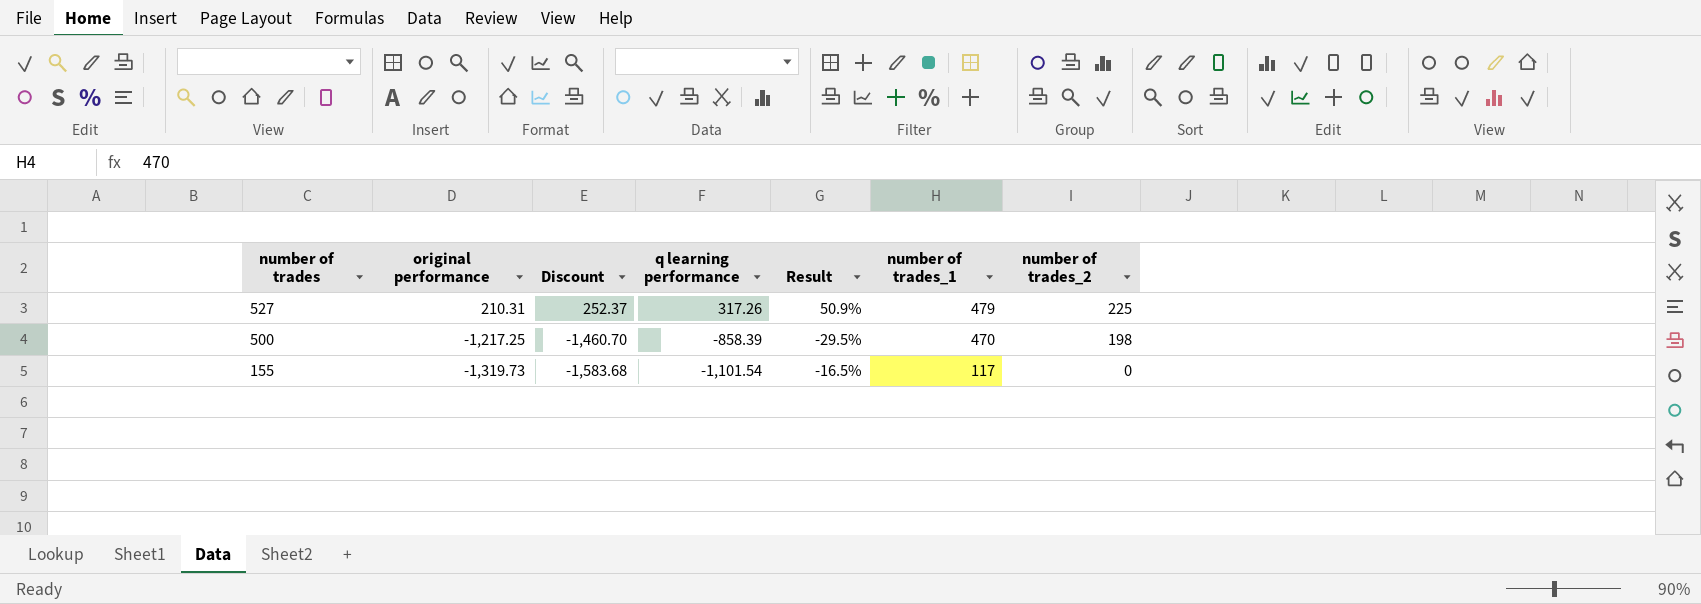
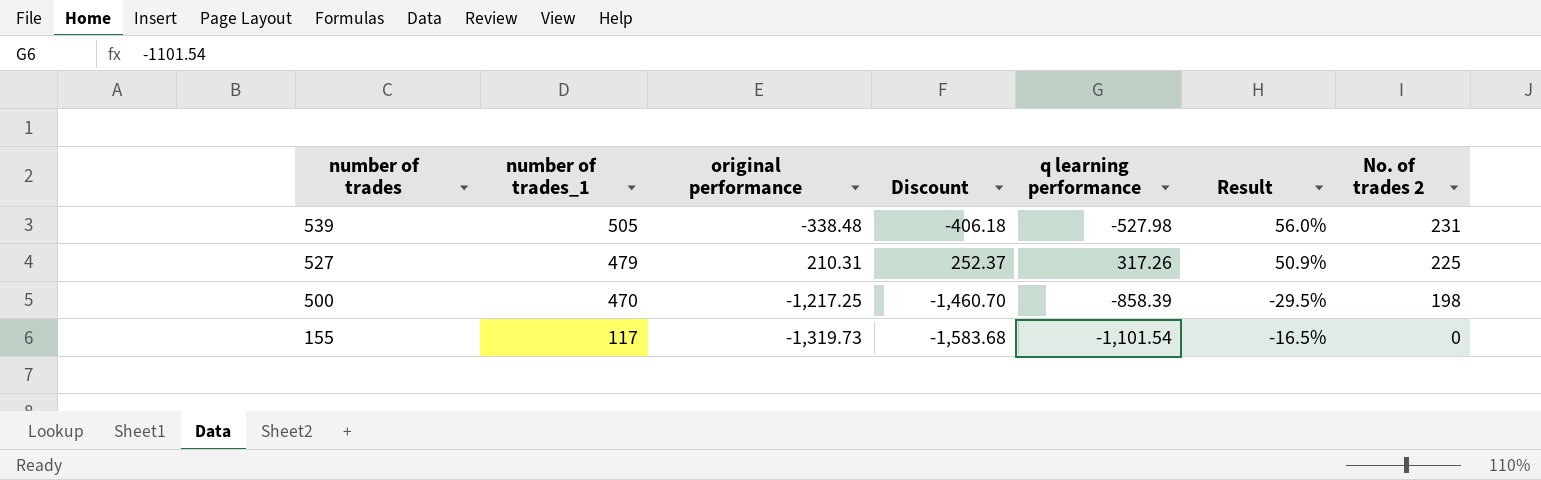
column number of trades_1 | position: 6 -> 2
column name: number of trades_2 -> No. of trades 2
row 539: none -> 505 | -338.48 | -406.18 | -527.98 | 56.0% | 231

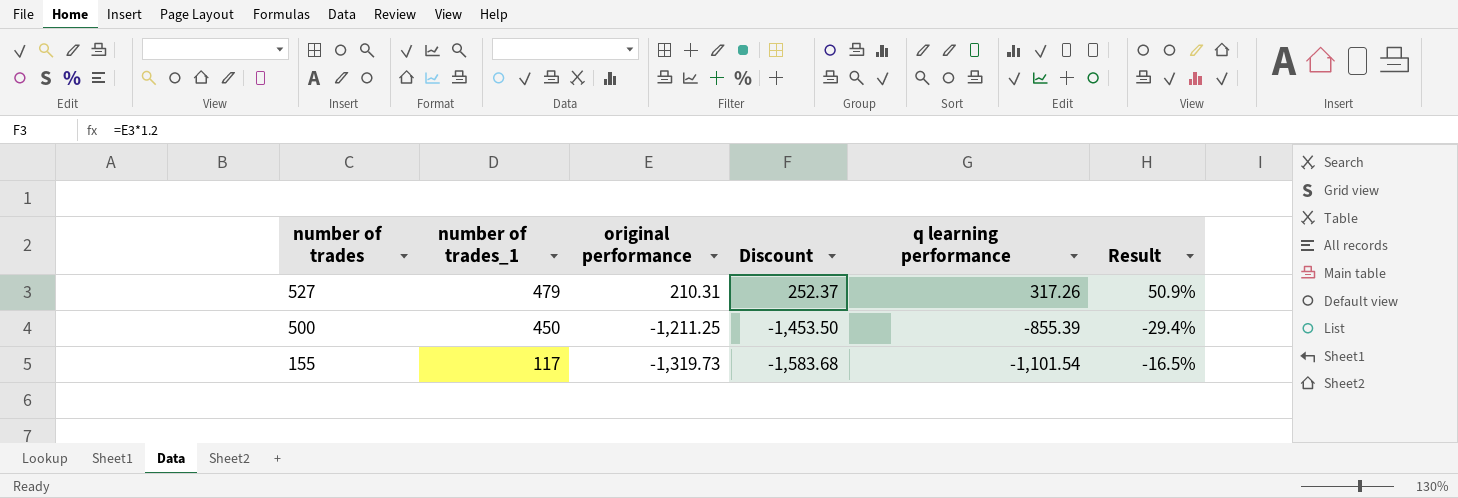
column No. of trades 2 | position: 7 -> none
row 539: 505 | -338.48 | -406.18 | -527.98 | 56.0% | 231 -> none
500 | number of trades_1: 470 -> 450
500 | original performance: -1,217.25 -> -1,211.25
500 | Discount: -1,460.70 -> -1,453.50
500 | q learning performance: -858.39 -> -855.39
500 | Result: -29.5% -> -29.4%

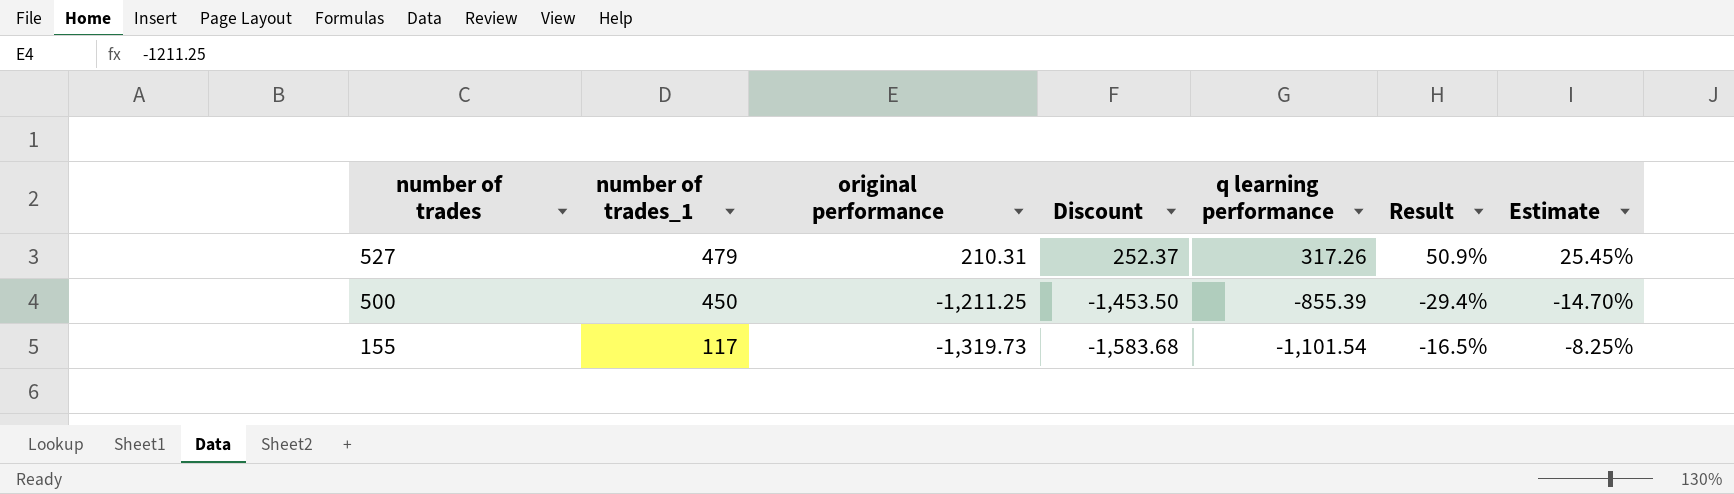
column Estimate | formula: none -> [Result] * 0.5

